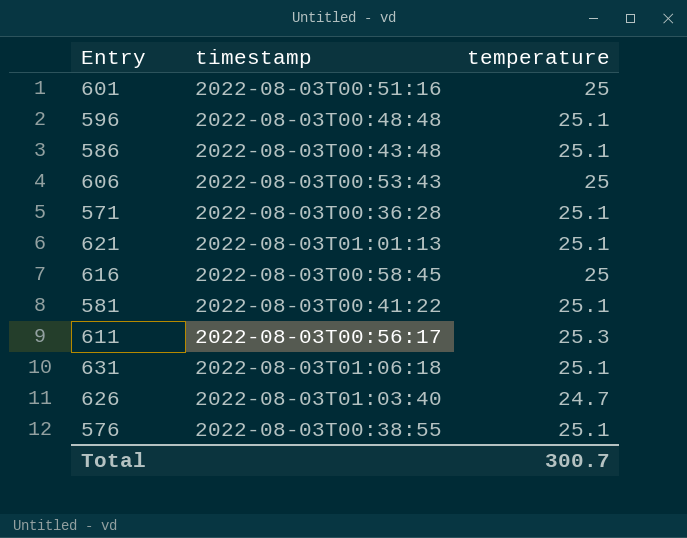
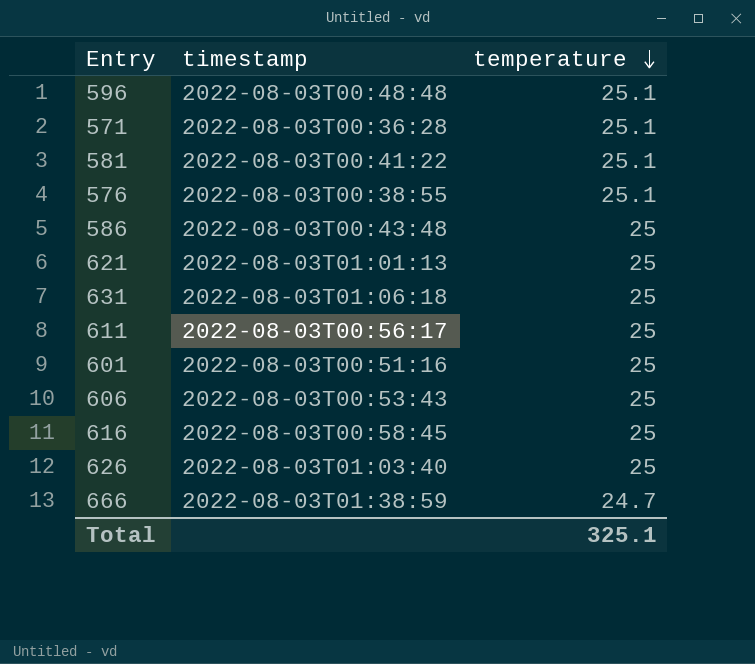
row order: none -> temperature descending
586 | temperature: 25.1 -> 25
621 | temperature: 25.1 -> 25
631 | temperature: 25.1 -> 25
611 | temperature: 25.3 -> 25
626 | temperature: 24.7 -> 25
row 666: none -> 2022-08-03T01:38:59 | 24.7
Total | temperature: 300.7 -> 325.1

